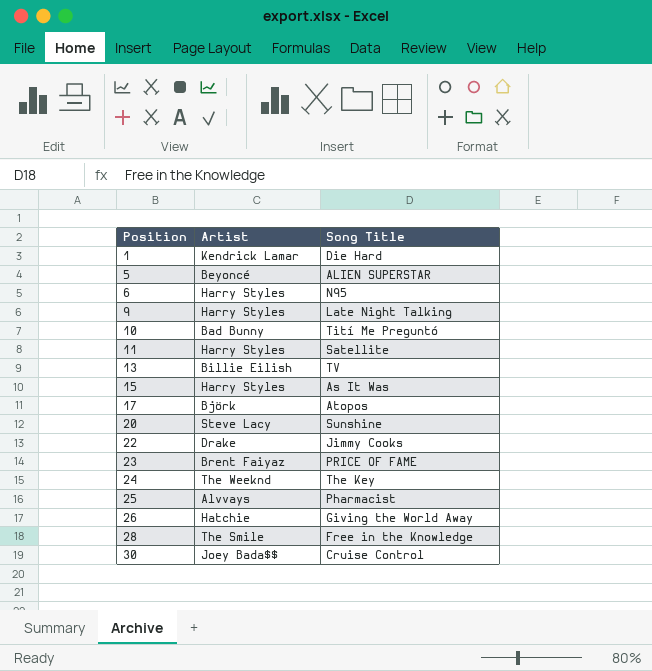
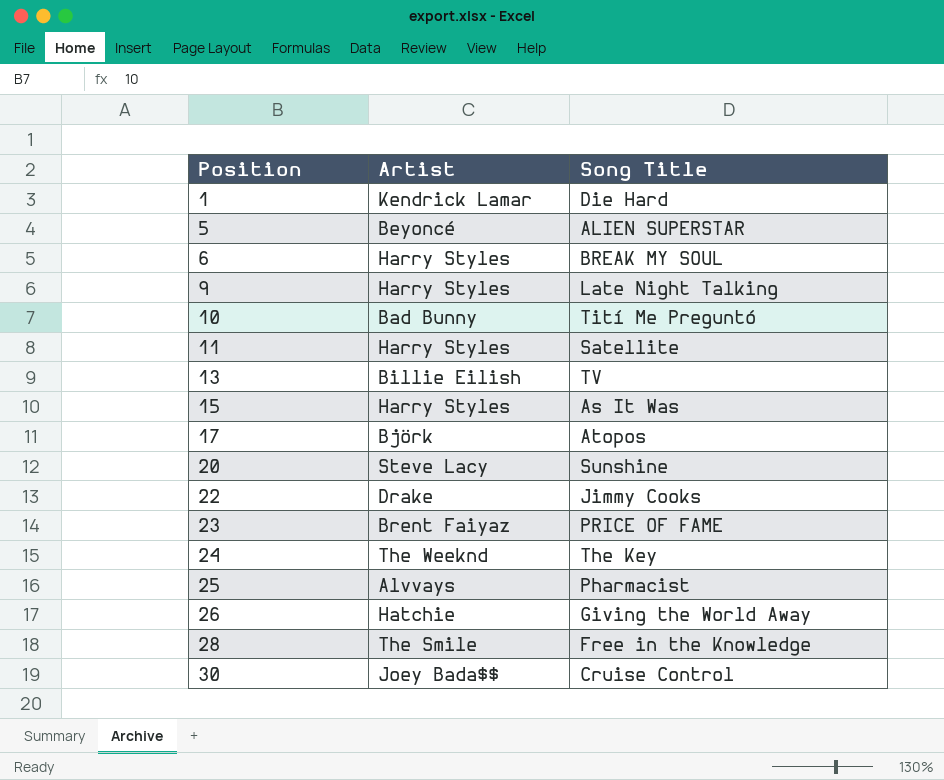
6 | Song Title: N95 -> BREAK MY SOUL

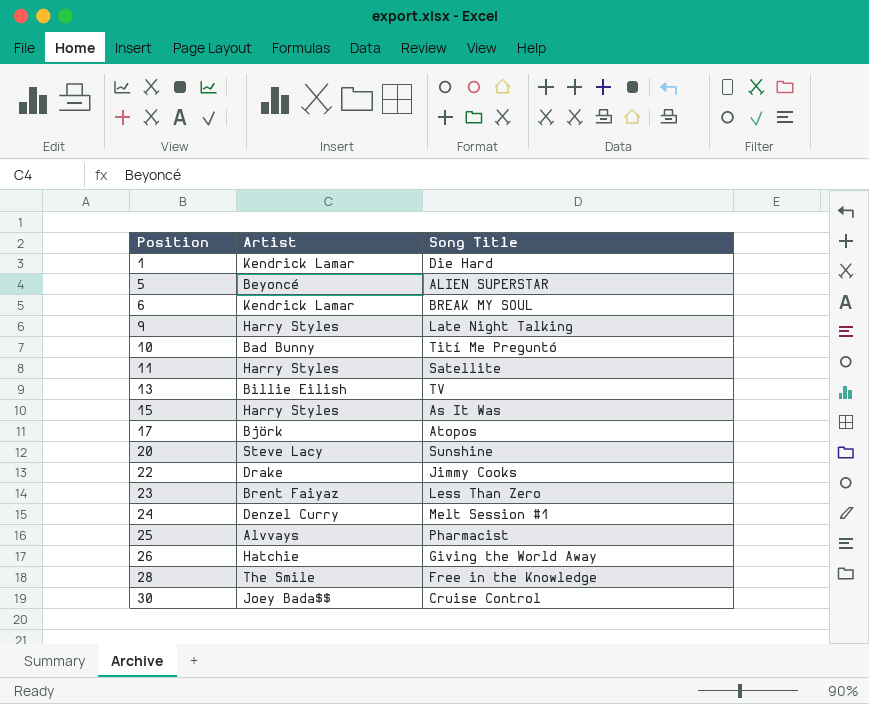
6 | Artist: Harry Styles -> Kendrick Lamar
23 | Song Title: PRICE OF FAME -> Less Than Zero
24 | Artist: The Weeknd -> Denzel Curry
24 | Song Title: The Key -> Melt Session #1

